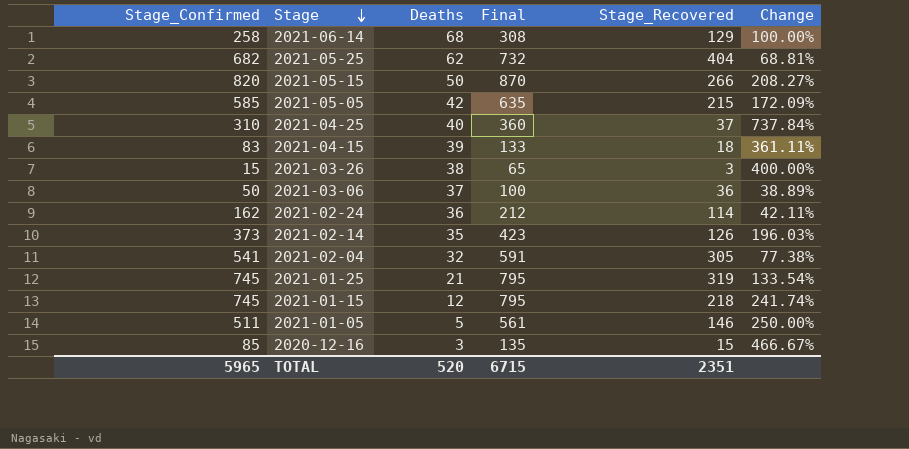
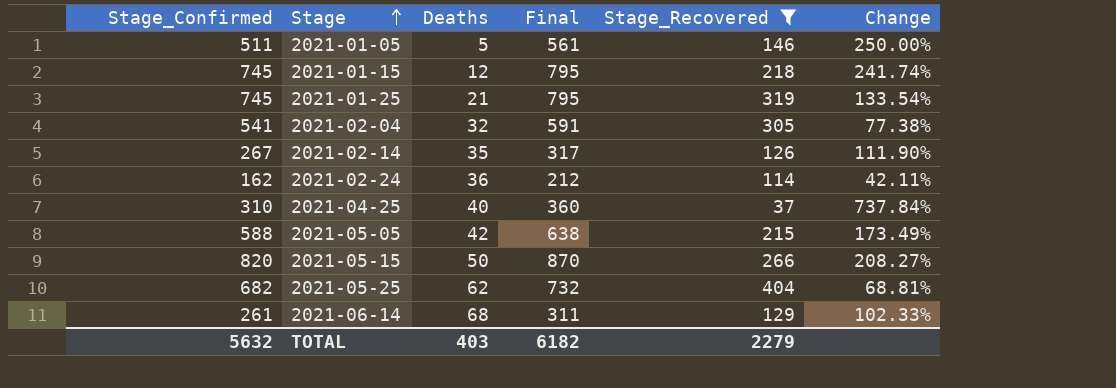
filter: none -> Stage_Recovered >= 37
row order: Stage descending -> Stage ascending
2021-02-14 | Stage_Confirmed: 373 -> 267
2021-02-14 | Final: 423 -> 317
2021-02-14 | Change: 196.03% -> 111.90%
2021-05-05 | Stage_Confirmed: 585 -> 588
2021-05-05 | Final: 635 -> 638
2021-05-05 | Change: 172.09% -> 173.49%
2021-06-14 | Stage_Confirmed: 258 -> 261
2021-06-14 | Final: 308 -> 311
2021-06-14 | Change: 100.00% -> 102.33%
TOTAL | Stage_Confirmed: 5965 -> 5632
TOTAL | Deaths: 520 -> 403
TOTAL | Final: 6715 -> 6182
TOTAL | Stage_Recovered: 2351 -> 2279

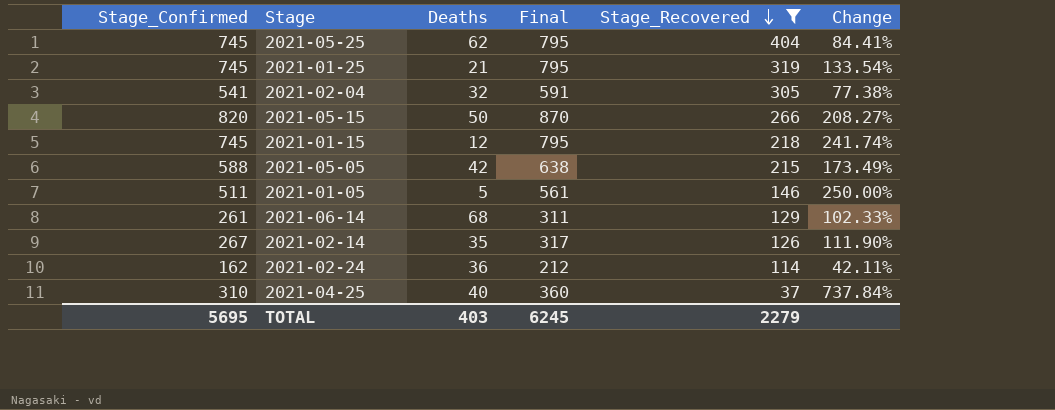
row order: Stage ascending -> Stage_Recovered descending
2021-05-25 | Stage_Confirmed: 682 -> 745
2021-05-25 | Final: 732 -> 795
2021-05-25 | Change: 68.81% -> 84.41%
TOTAL | Stage_Confirmed: 5632 -> 5695
TOTAL | Final: 6182 -> 6245

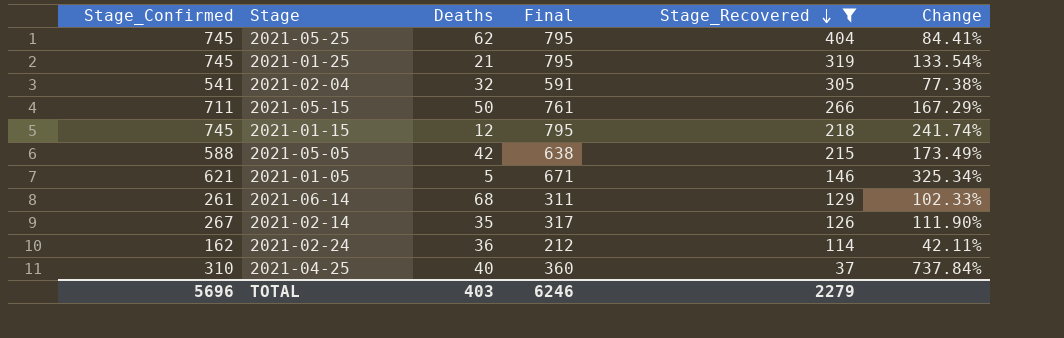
2021-05-15 | Stage_Confirmed: 820 -> 711
2021-05-15 | Final: 870 -> 761
2021-05-15 | Change: 208.27% -> 167.29%
2021-01-05 | Stage_Confirmed: 511 -> 621
2021-01-05 | Final: 561 -> 671
2021-01-05 | Change: 250.00% -> 325.34%
TOTAL | Stage_Confirmed: 5695 -> 5696
TOTAL | Final: 6245 -> 6246

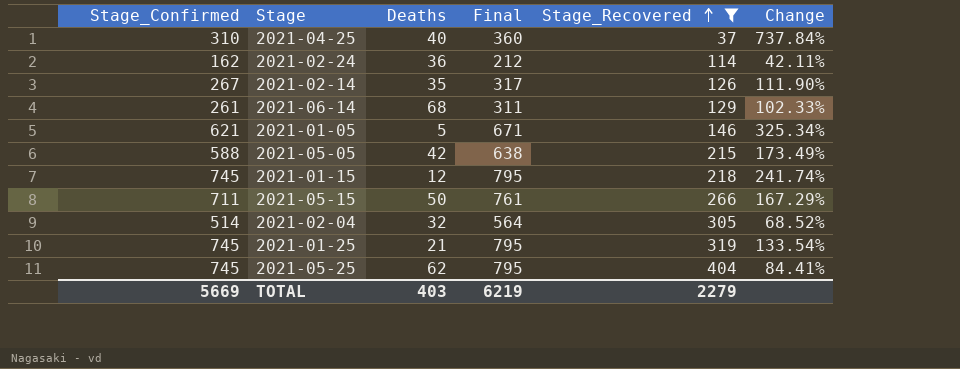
row order: Stage_Recovered descending -> Stage_Recovered ascending
2021-02-04 | Stage_Confirmed: 541 -> 514
2021-02-04 | Final: 591 -> 564
2021-02-04 | Change: 77.38% -> 68.52%
TOTAL | Stage_Confirmed: 5696 -> 5669
TOTAL | Final: 6246 -> 6219

